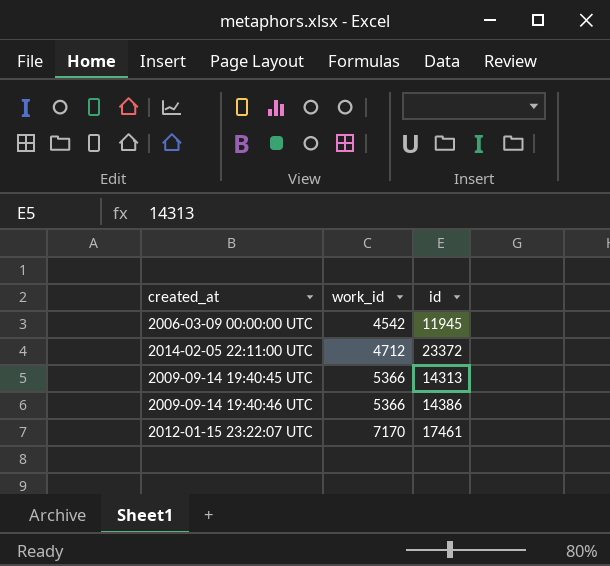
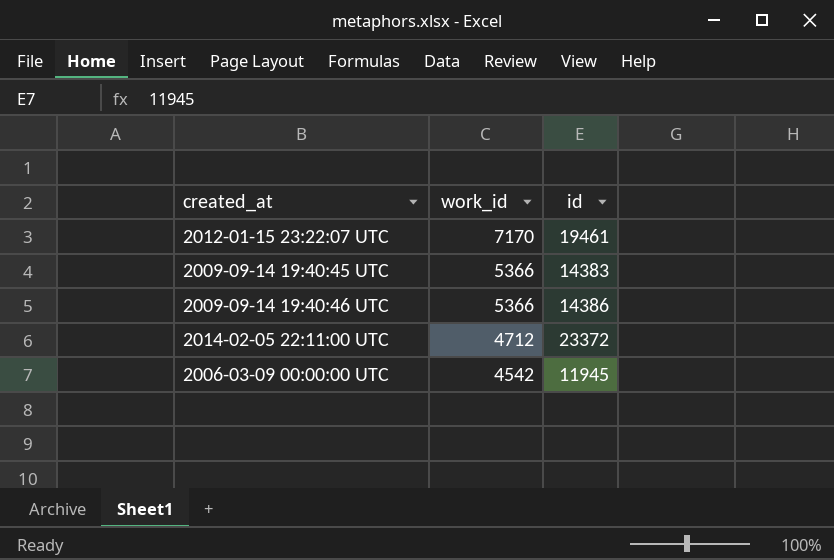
row order: work_id ascending -> work_id descending
2012-01-15 23:22:07 UTC | id: 17461 -> 19461
2009-09-14 19:40:45 UTC | id: 14313 -> 14383

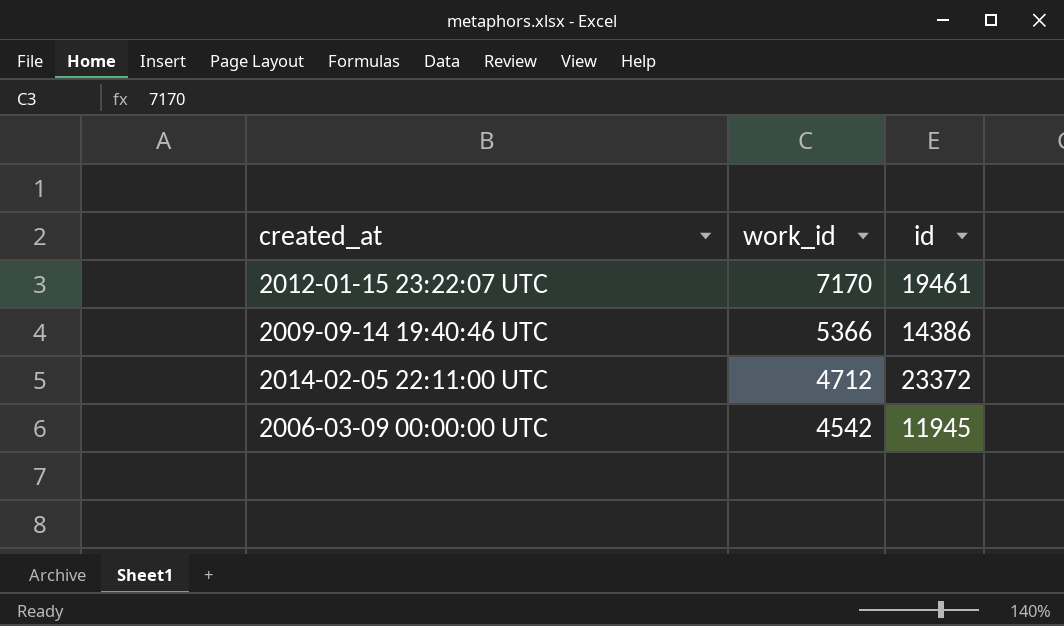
row 2009-09-14 19:40:45 UTC: 5366 | 14383 -> none

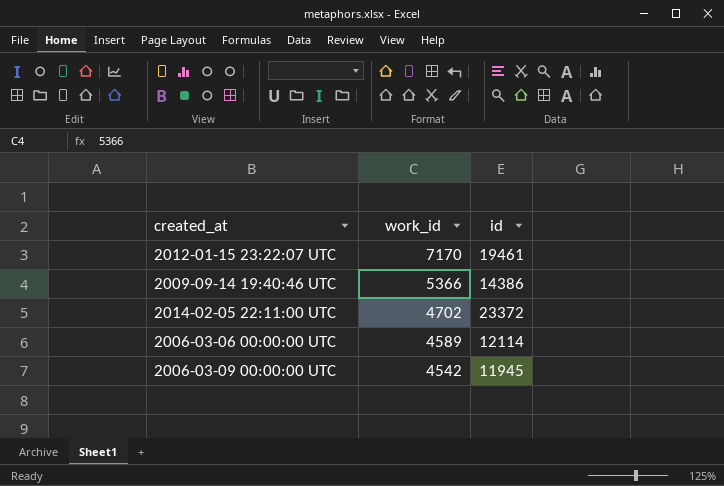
2014-02-05 22:11:00 UTC | work_id: 4712 -> 4702
row 2006-03-06 00:00:00 UTC: none -> 4589 | 12114

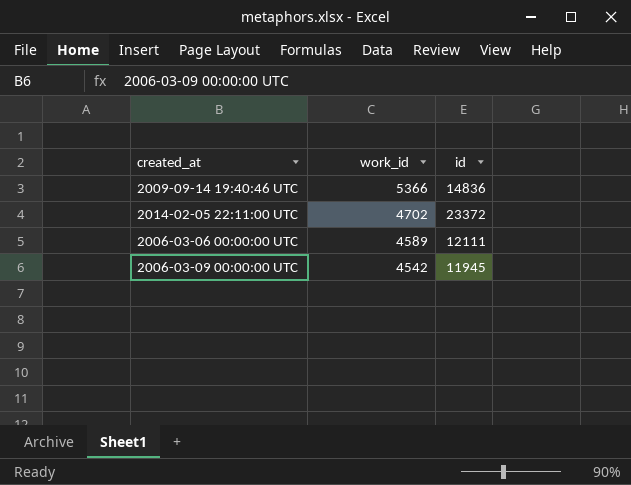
row 2012-01-15 23:22:07 UTC: 7170 | 19461 -> none
2009-09-14 19:40:46 UTC | id: 14386 -> 14836
2006-03-06 00:00:00 UTC | id: 12114 -> 12111

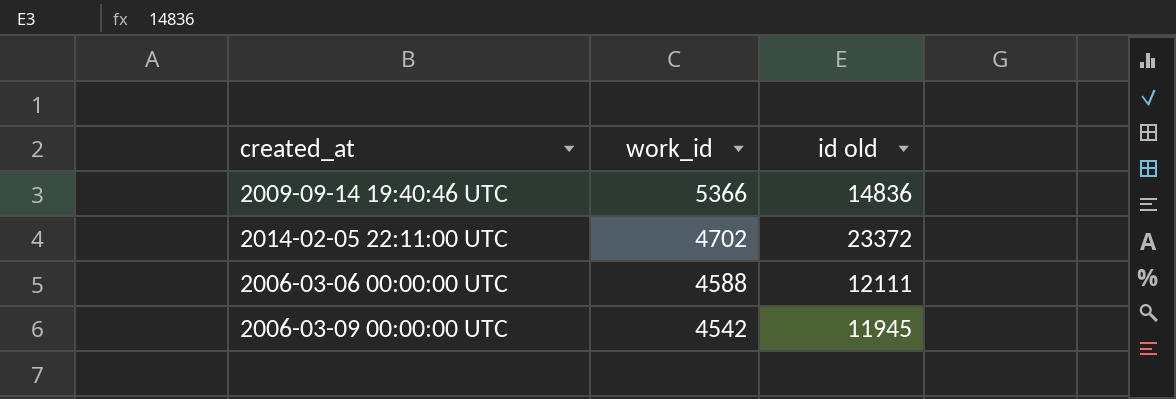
column name: id -> id old
2006-03-06 00:00:00 UTC | work_id: 4589 -> 4588

